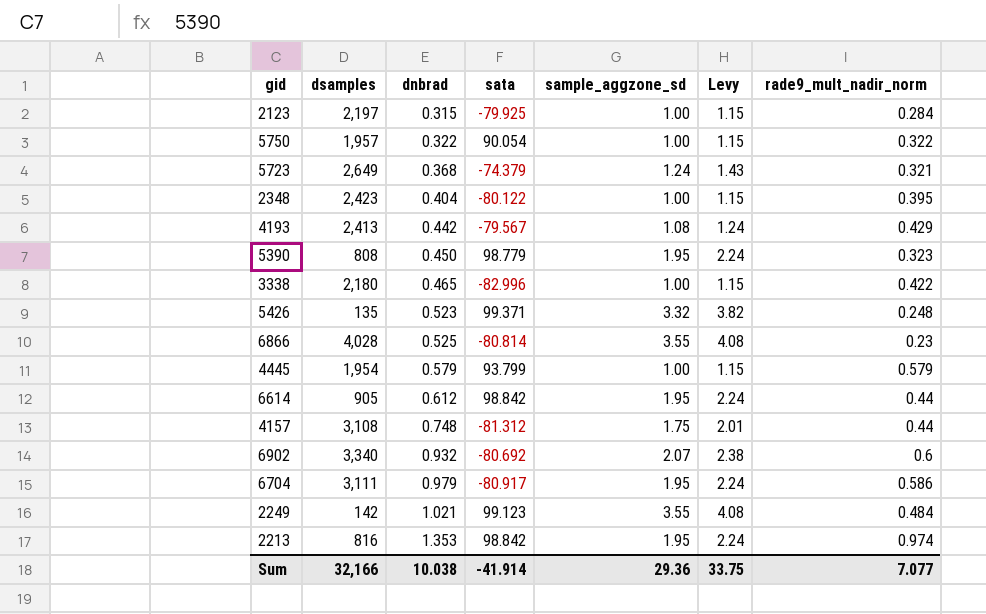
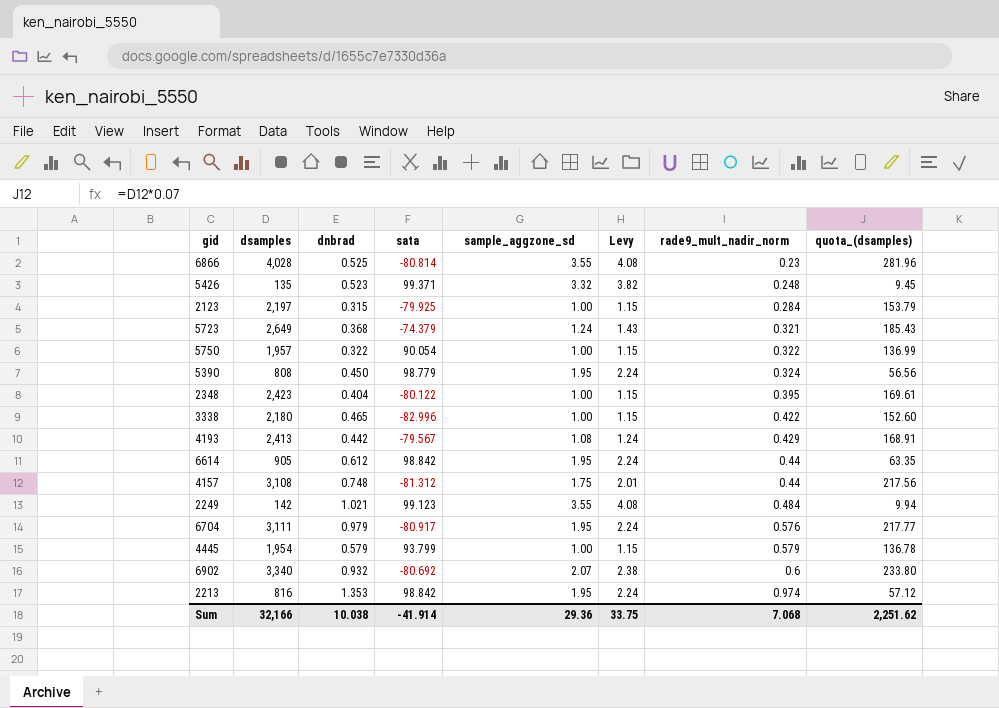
row order: dnbrad ascending -> rade9_mult_nadir_norm ascending
column quota_(dsamples) | formula: none -> [dsamples] * 0.07
5390 | rade9_mult_nadir_norm: 0.323 -> 0.324
6704 | rade9_mult_nadir_norm: 0.586 -> 0.576
Sum | rade9_mult_nadir_norm: 7.077 -> 7.068

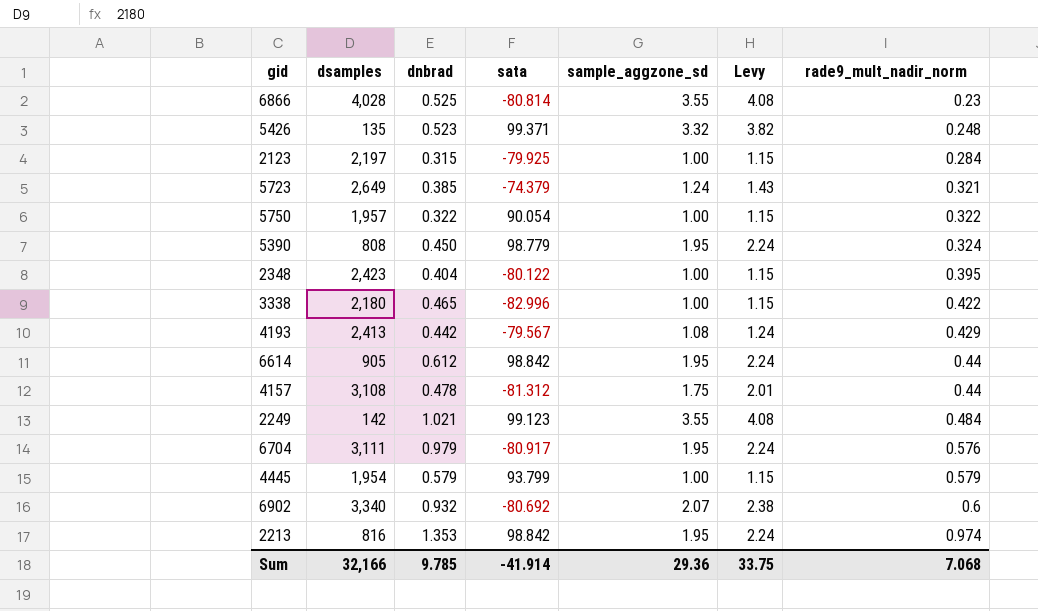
column quota_(dsamples) | formula: [dsamples] * 0.07 -> none
5723 | dnbrad: 0.368 -> 0.385
4157 | dnbrad: 0.748 -> 0.478
Sum | dnbrad: 10.038 -> 9.785

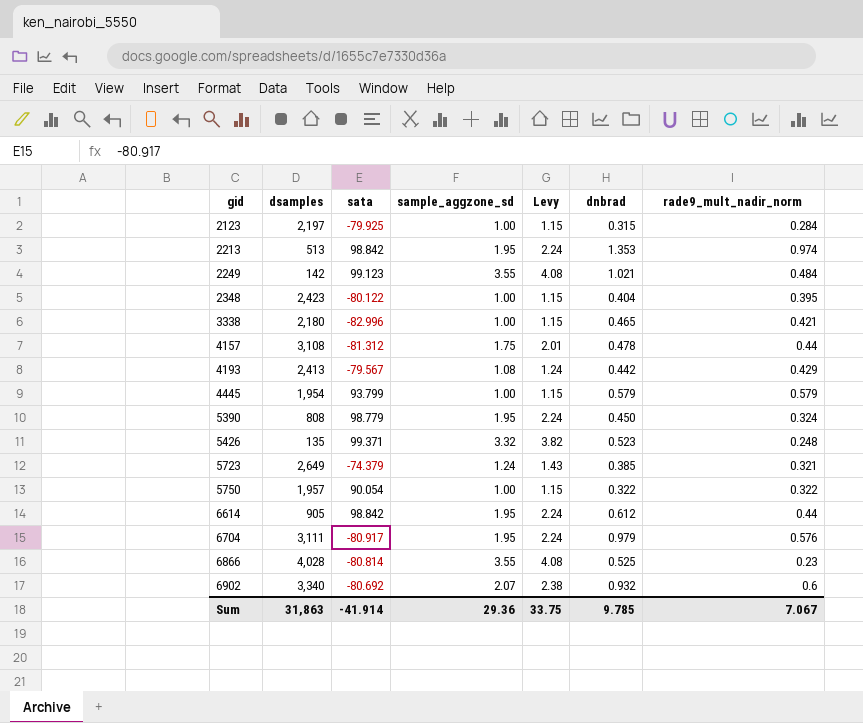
row order: rade9_mult_nadir_norm ascending -> gid ascending
column dnbrad | position: 3 -> 6
2213 | dsamples: 816 -> 513
3338 | rade9_mult_nadir_norm: 0.422 -> 0.421
Sum | dsamples: 32,166 -> 31,863
Sum | rade9_mult_nadir_norm: 7.068 -> 7.067

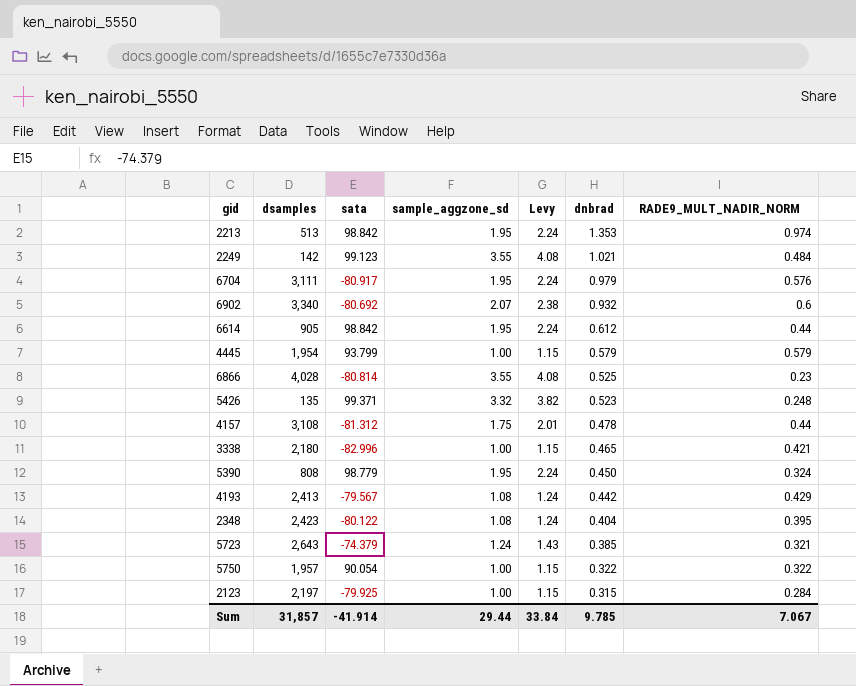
row order: gid ascending -> dnbrad descending
column name: rade9_mult_nadir_norm -> RADE9_MULT_NADIR_NORM
2348 | sample_aggzone_sd: 1.00 -> 1.08
2348 | Levy: 1.15 -> 1.24
5723 | dsamples: 2,649 -> 2,643
Sum | dsamples: 31,863 -> 31,857
Sum | sample_aggzone_sd: 29.36 -> 29.44
Sum | Levy: 33.75 -> 33.84

